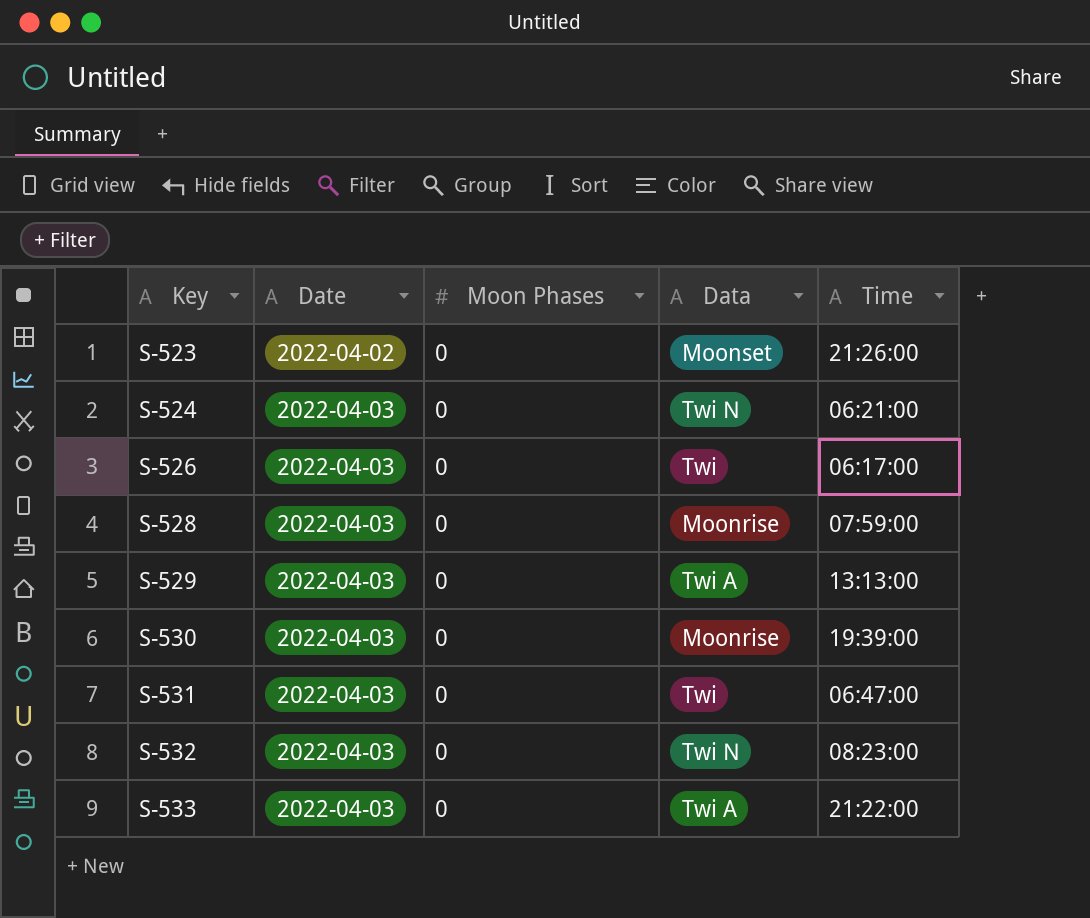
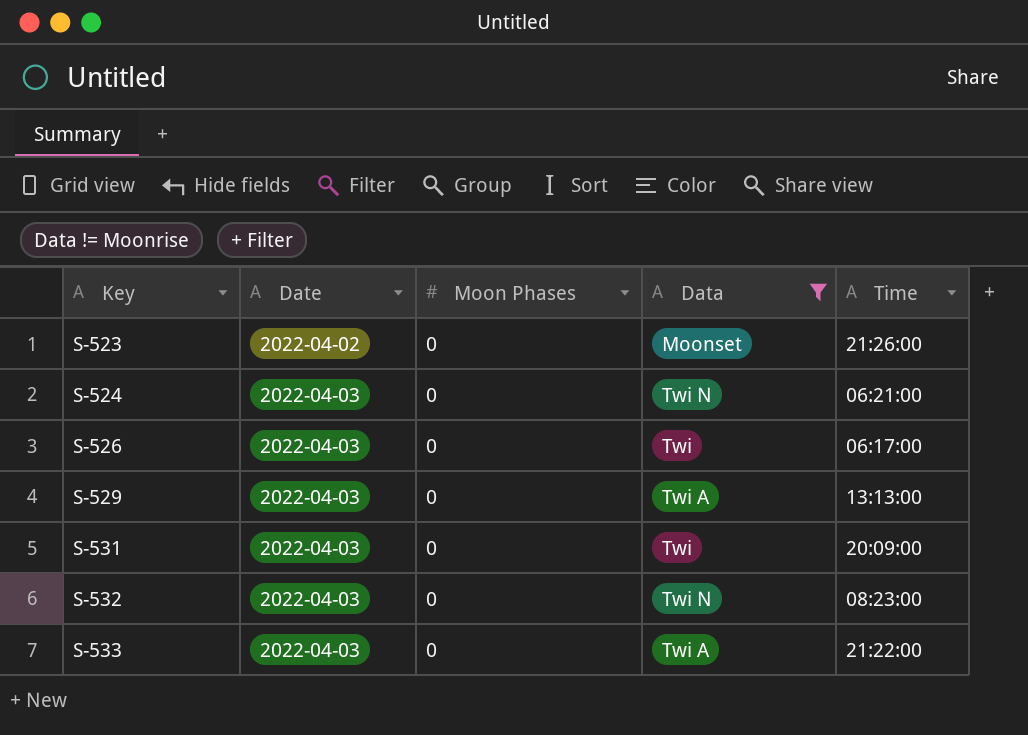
filter: none -> Data != Moonrise
S-531 | Time: 06:47:00 -> 20:09:00

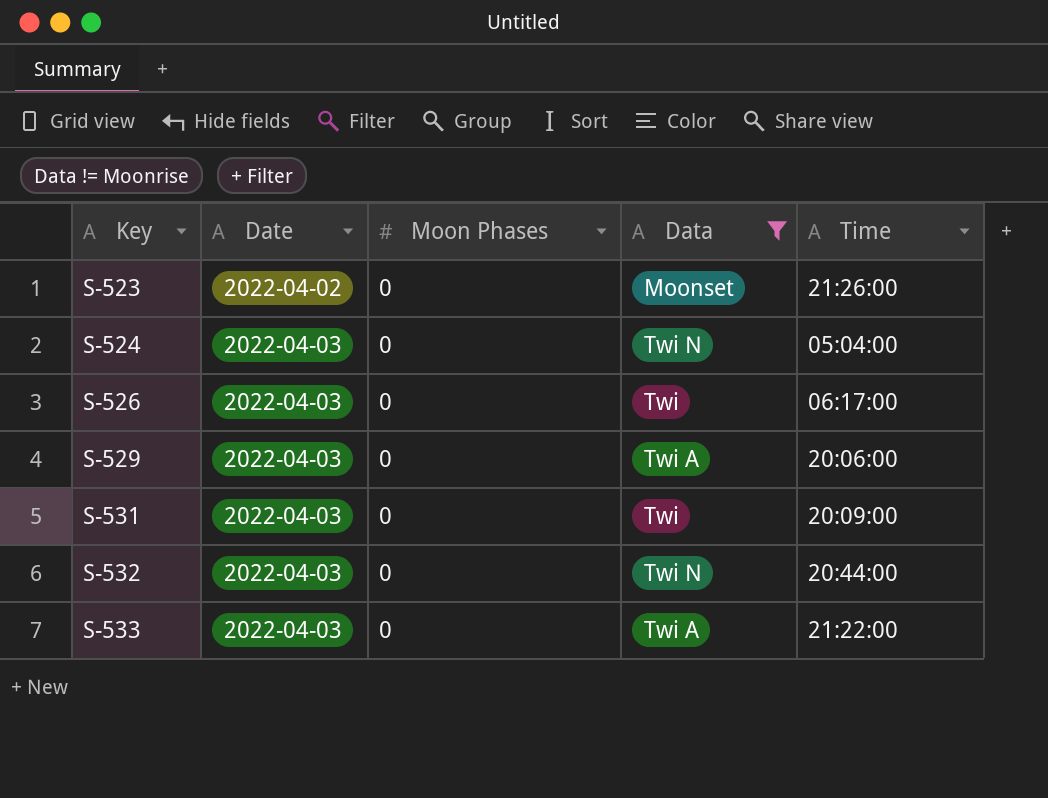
S-524 | Time: 06:21:00 -> 05:04:00
S-529 | Time: 13:13:00 -> 20:06:00
S-532 | Time: 08:23:00 -> 20:44:00

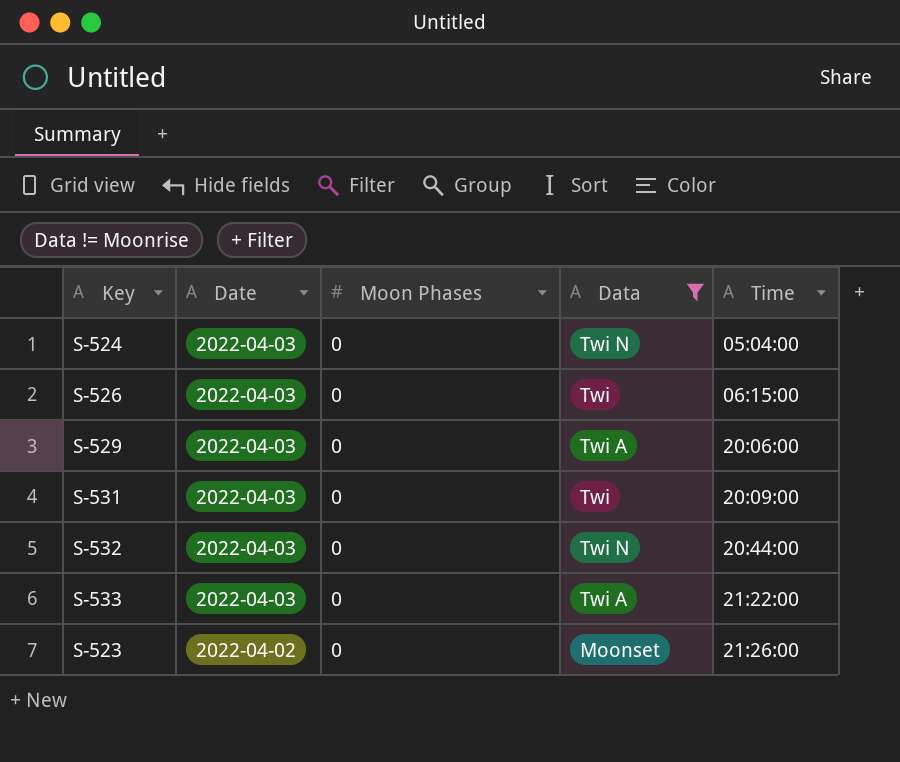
row order: Key ascending -> Date descending
S-526 | Time: 06:17:00 -> 06:15:00

